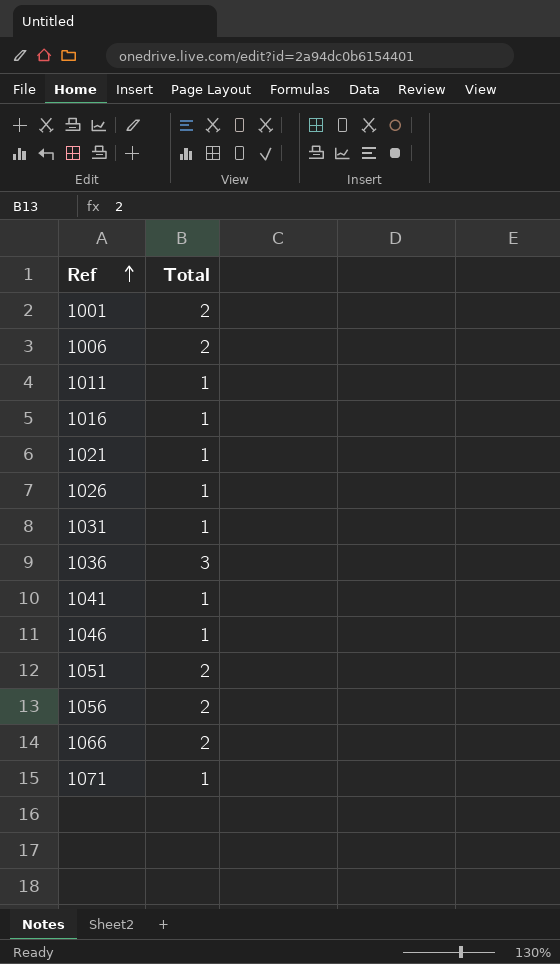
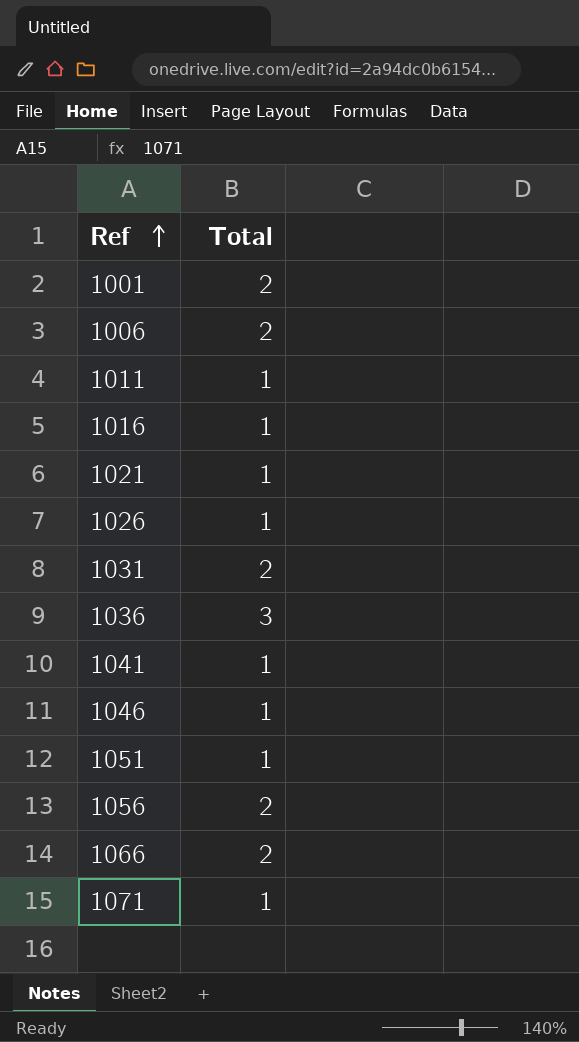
1031 | Total: 1 -> 2
1051 | Total: 2 -> 1

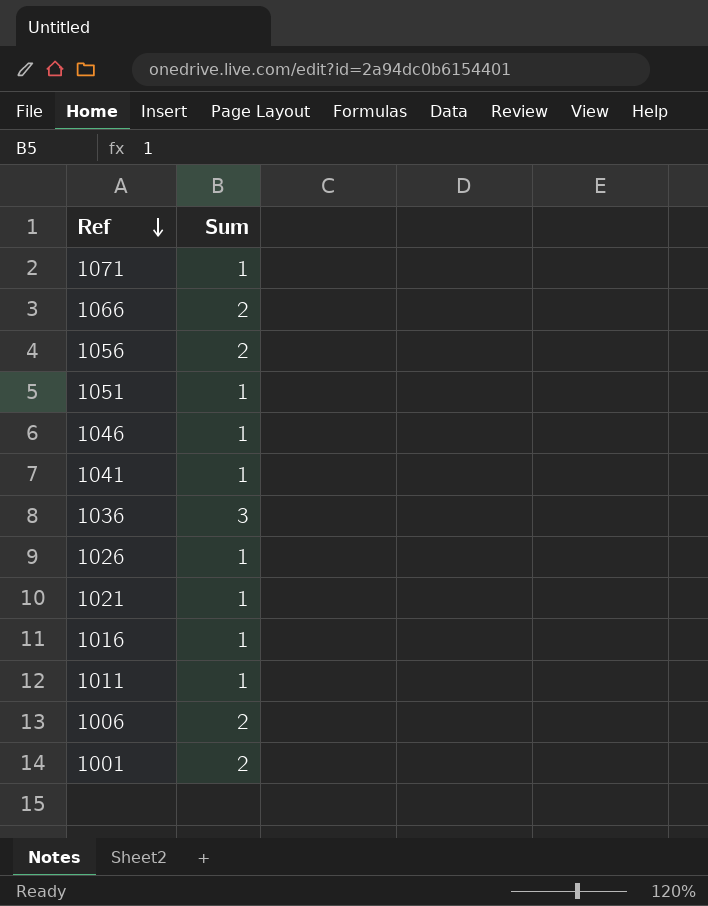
row order: Ref ascending -> Ref descending
column name: Total -> Sum
row 1031: 2 -> none

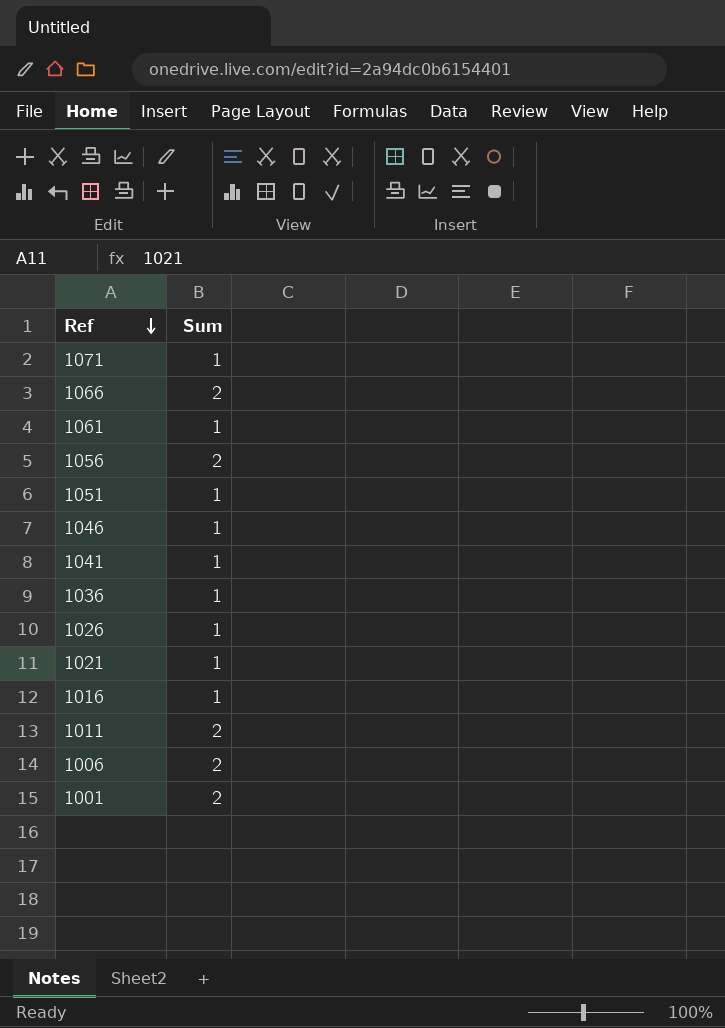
row 1061: none -> 1
1036 | Sum: 3 -> 1
1011 | Sum: 1 -> 2

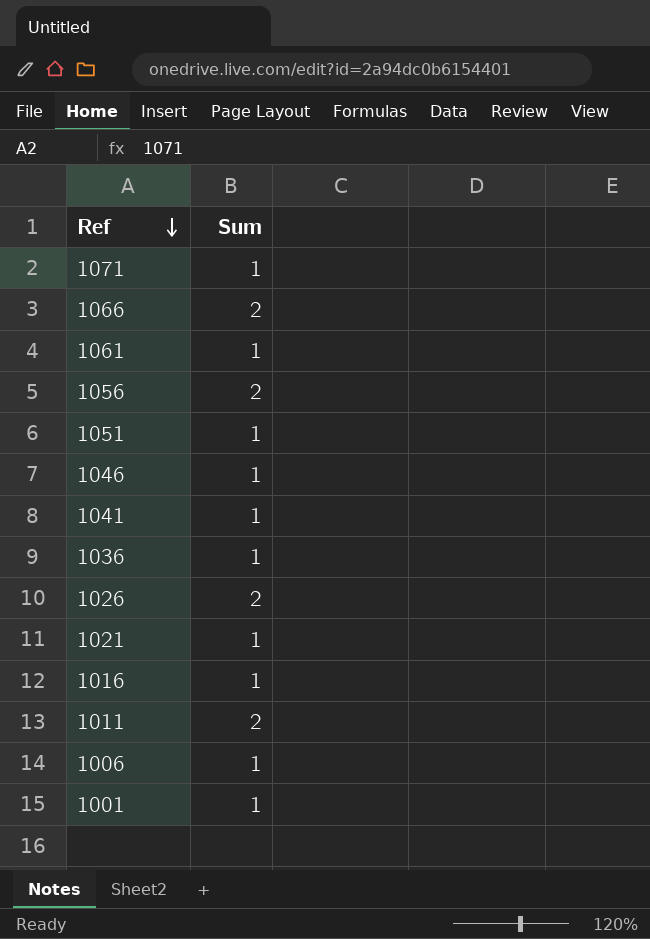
1026 | Sum: 1 -> 2
1006 | Sum: 2 -> 1
1001 | Sum: 2 -> 1

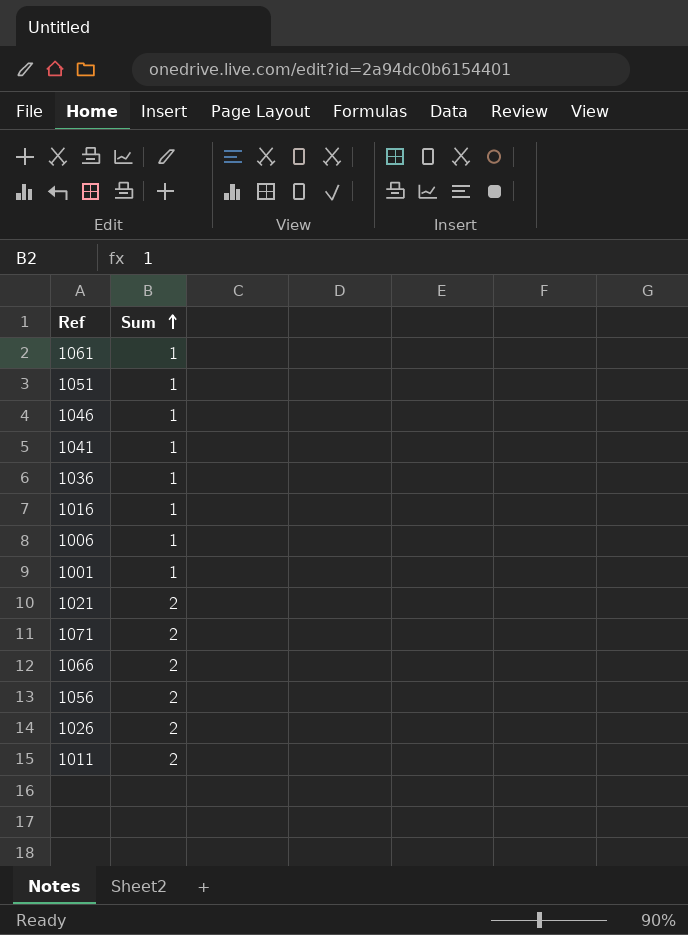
row order: Ref descending -> Sum ascending
1021 | Sum: 1 -> 2
1071 | Sum: 1 -> 2

